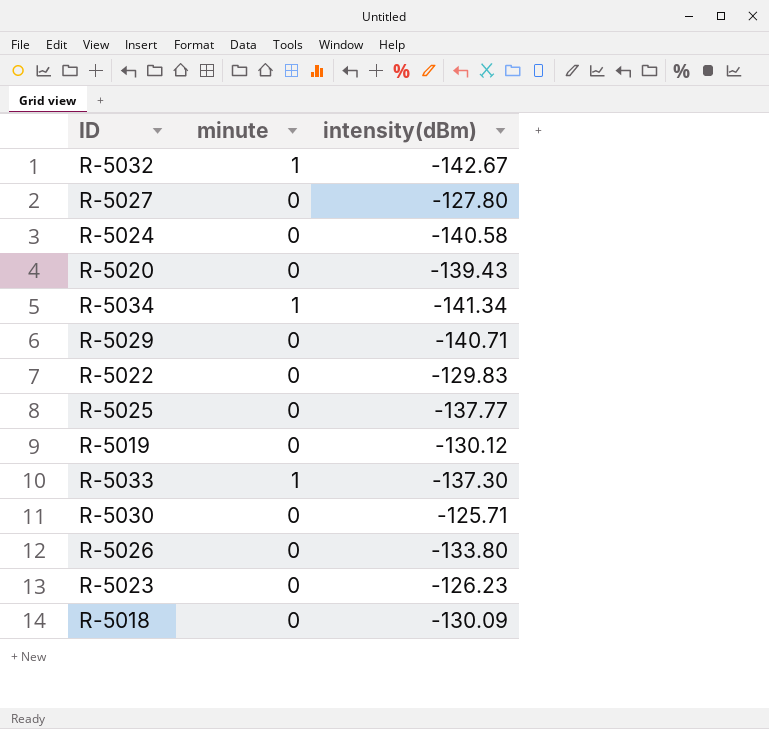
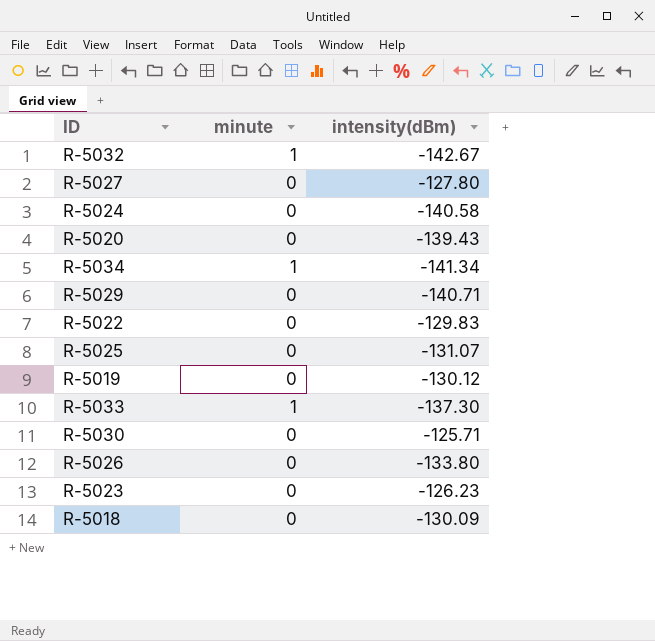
R-5025 | intensity(dBm): -137.77 -> -131.07

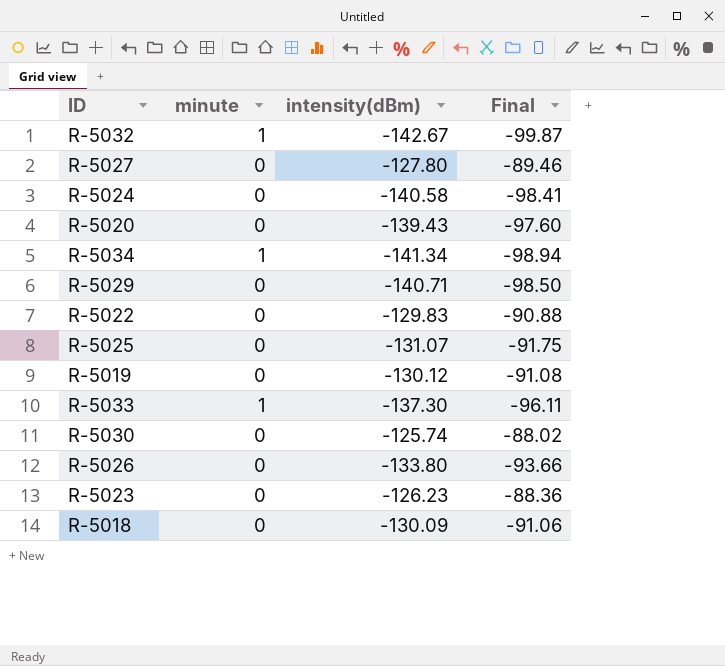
column Final | formula: none -> [intensity(dBm)] * 0.7
R-5030 | intensity(dBm): -125.71 -> -125.74

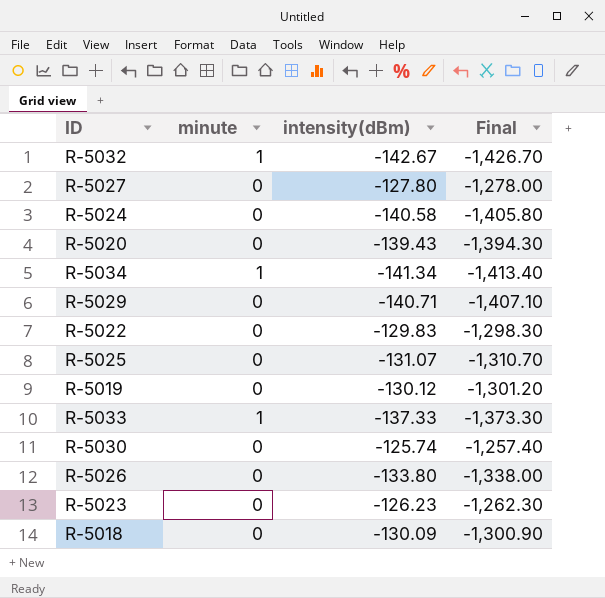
column Final | formula: [intensity(dBm)] * 0.7 -> [intensity(dBm)] * 10
R-5033 | intensity(dBm): -137.30 -> -137.33

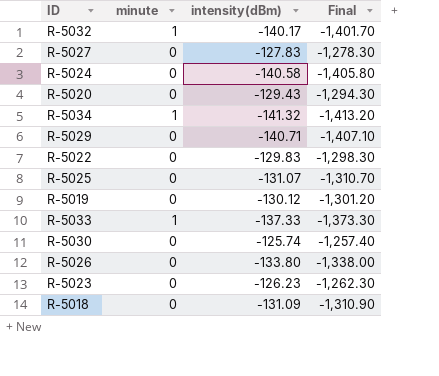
R-5032 | intensity(dBm): -142.67 -> -140.17
R-5032 | Final: -1,426.70 -> -1,401.70
R-5027 | intensity(dBm): -127.80 -> -127.83
R-5027 | Final: -1,278.00 -> -1,278.30
R-5020 | intensity(dBm): -139.43 -> -129.43
R-5020 | Final: -1,394.30 -> -1,294.30
R-5034 | intensity(dBm): -141.34 -> -141.32
R-5034 | Final: -1,413.40 -> -1,413.20
R-5018 | intensity(dBm): -130.09 -> -131.09
R-5018 | Final: -1,300.90 -> -1,310.90

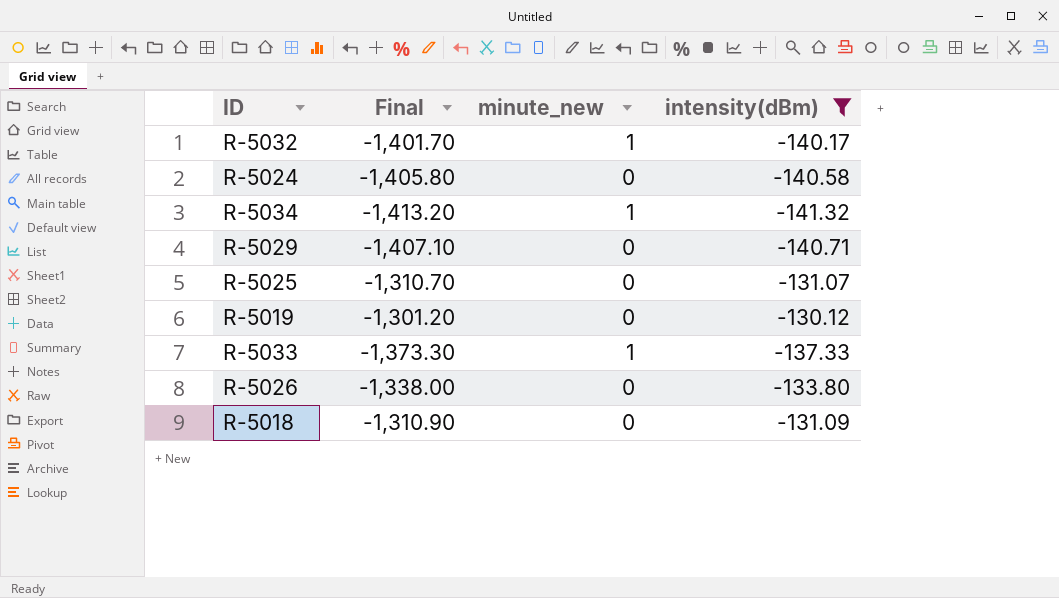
filter: none -> intensity(dBm) <= -130.12
column Final | position: 4 -> 2
column name: minute -> minute_new

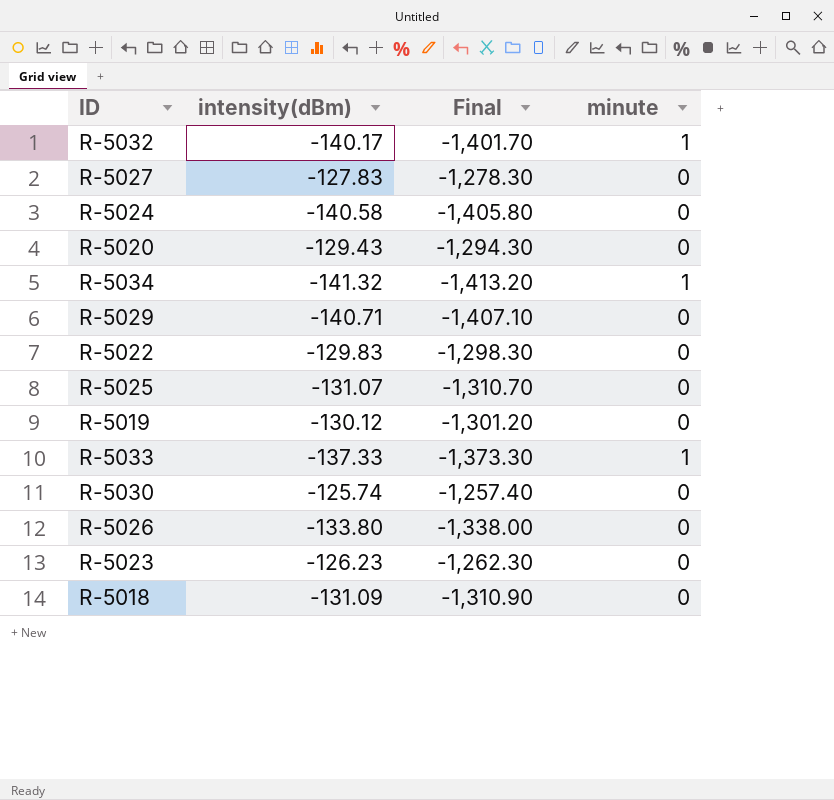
filter: intensity(dBm) <= -130.12 -> none
column intensity(dBm) | position: 4 -> 2
column name: minute_new -> minute

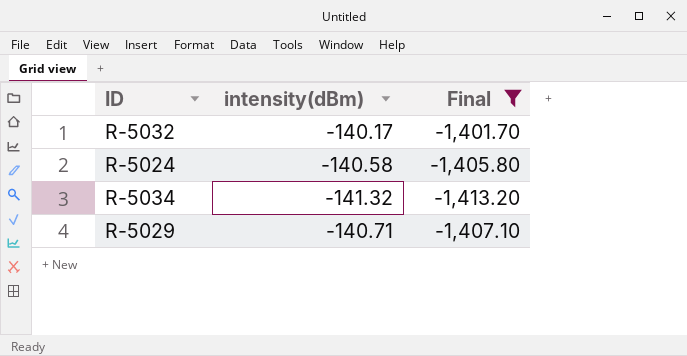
filter: none -> Final <= -1,401.70
column minute | position: 4 -> none

